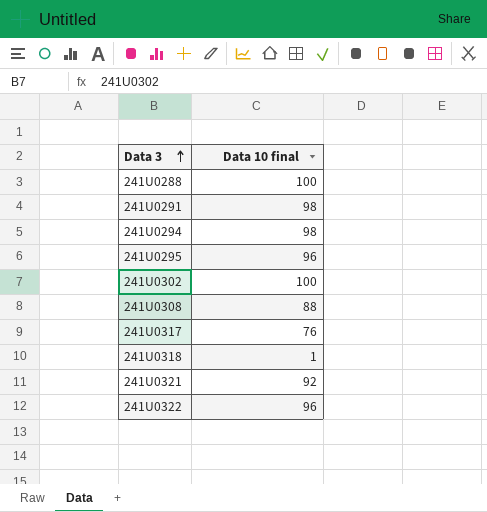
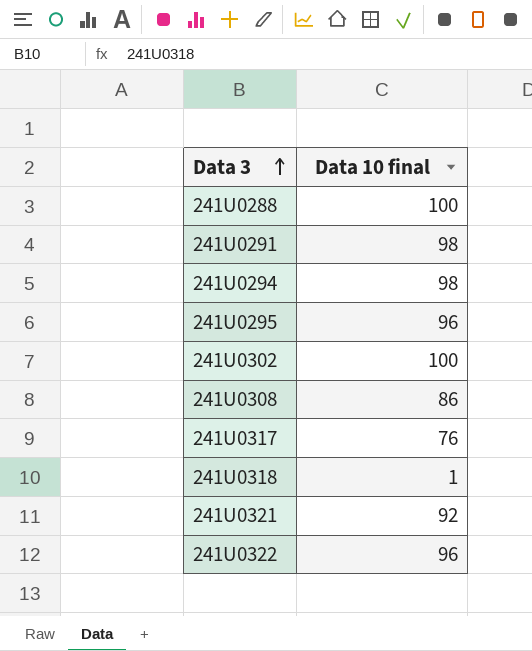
241U0308 | Data 10 final: 88 -> 86

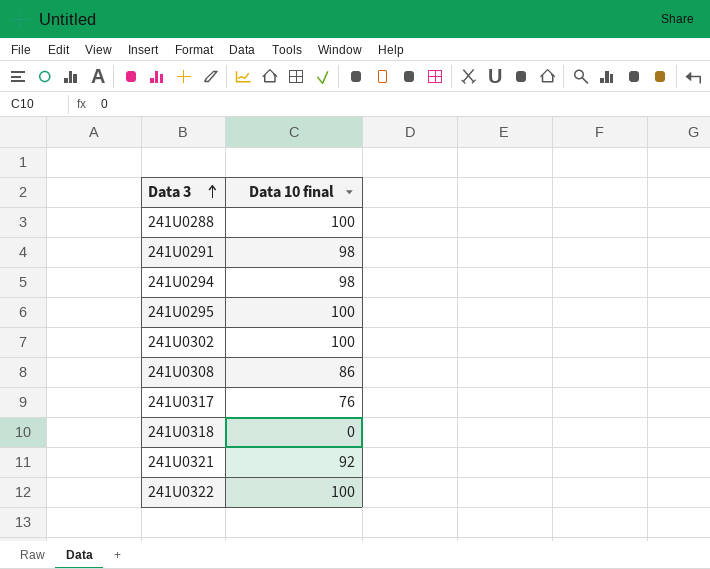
241U0295 | Data 10 final: 96 -> 100
241U0318 | Data 10 final: 1 -> 0
241U0322 | Data 10 final: 96 -> 100

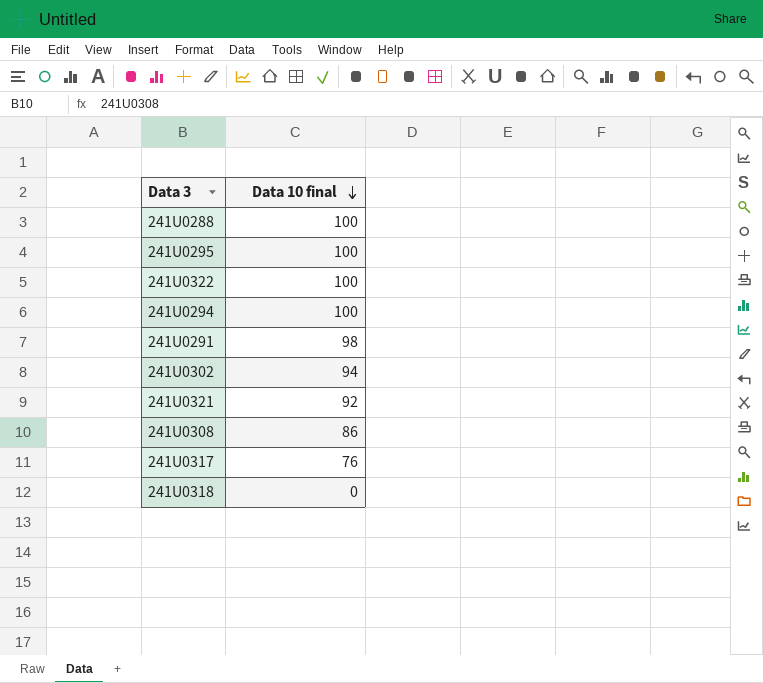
row order: Data 3 ascending -> Data 10 final descending
241U0294 | Data 10 final: 98 -> 100
241U0302 | Data 10 final: 100 -> 94

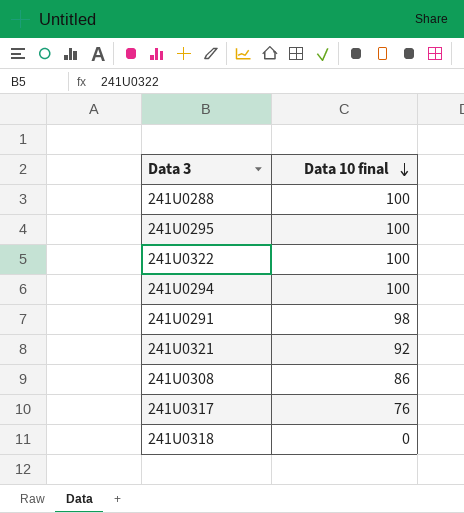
row 241U0302: 94 -> none

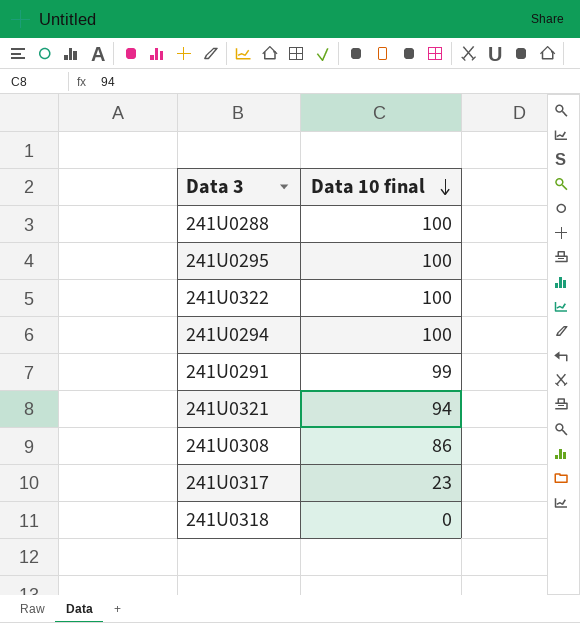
241U0291 | Data 10 final: 98 -> 99
241U0321 | Data 10 final: 92 -> 94
241U0317 | Data 10 final: 76 -> 23

